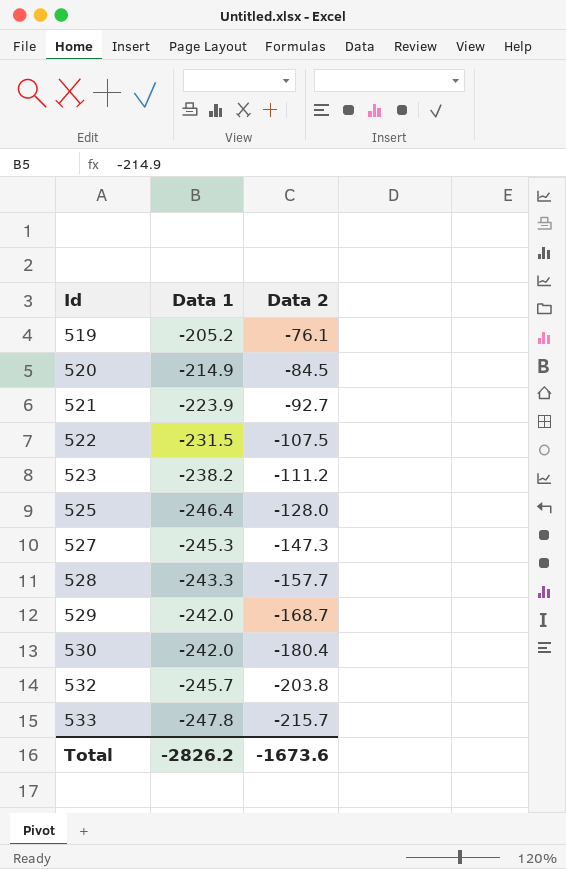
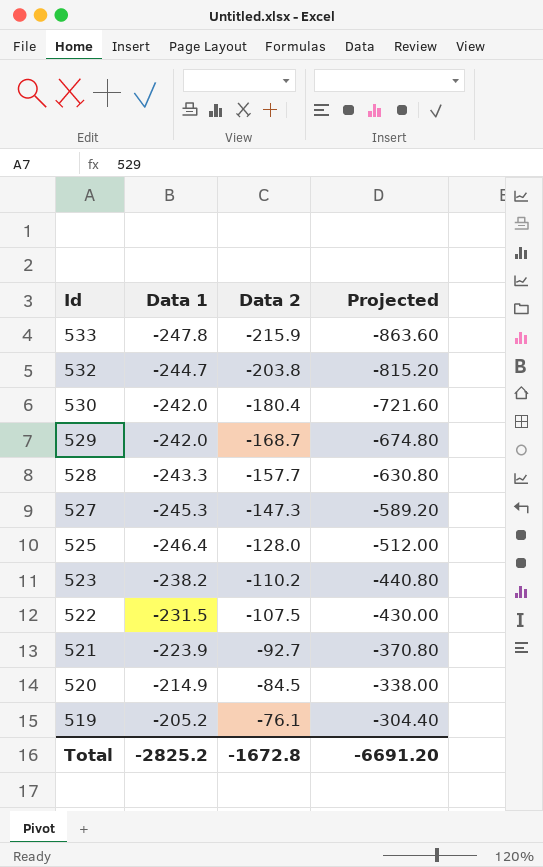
row order: Id ascending -> Id descending
column Projected | formula: none -> [Data 2] * 4
533 | Data 2: -215.7 -> -215.9
532 | Data 1: -245.7 -> -244.7
523 | Data 2: -111.2 -> -110.2
Total | Data 1: -2826.2 -> -2825.2
Total | Data 2: -1673.6 -> -1672.8

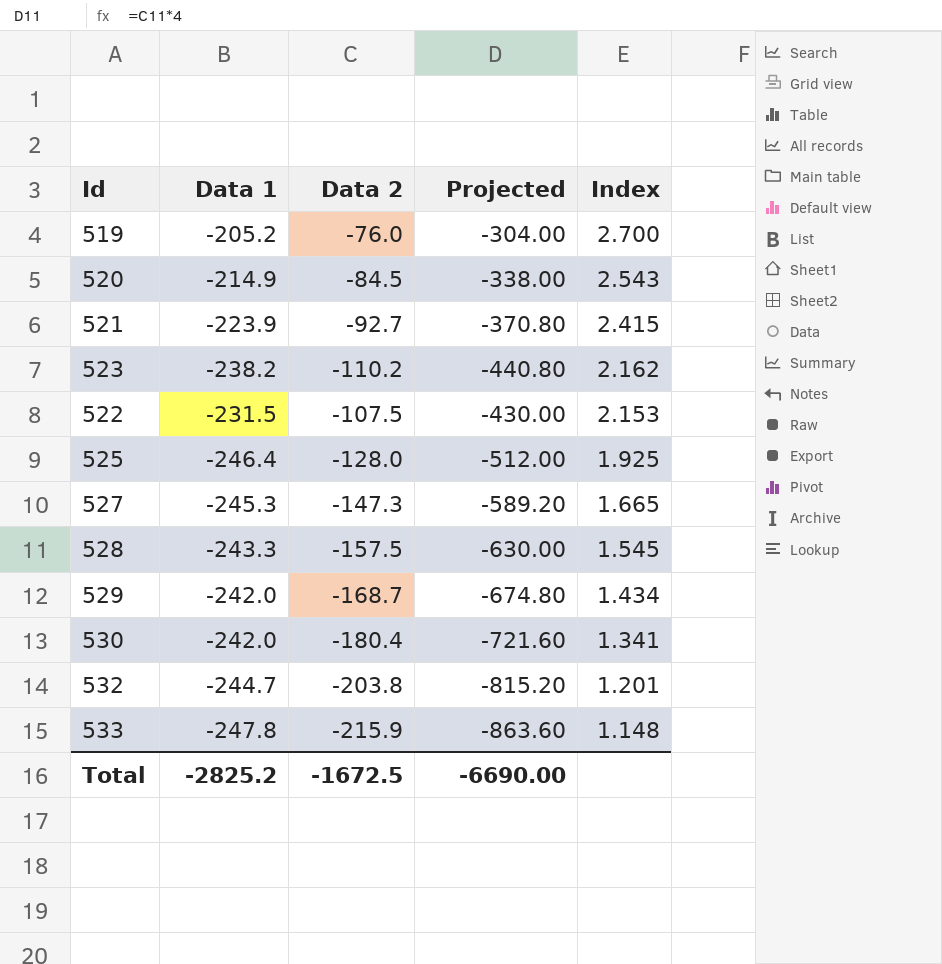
row order: Id descending -> Index descending
column Index | formula: none -> [Data 1] / [Data 2]
519 | Data 2: -76.1 -> -76.0
519 | Projected: -304.40 -> -304.00
528 | Data 2: -157.7 -> -157.5
528 | Projected: -630.80 -> -630.00
Total | Data 2: -1672.8 -> -1672.5
Total | Projected: -6691.20 -> -6690.00

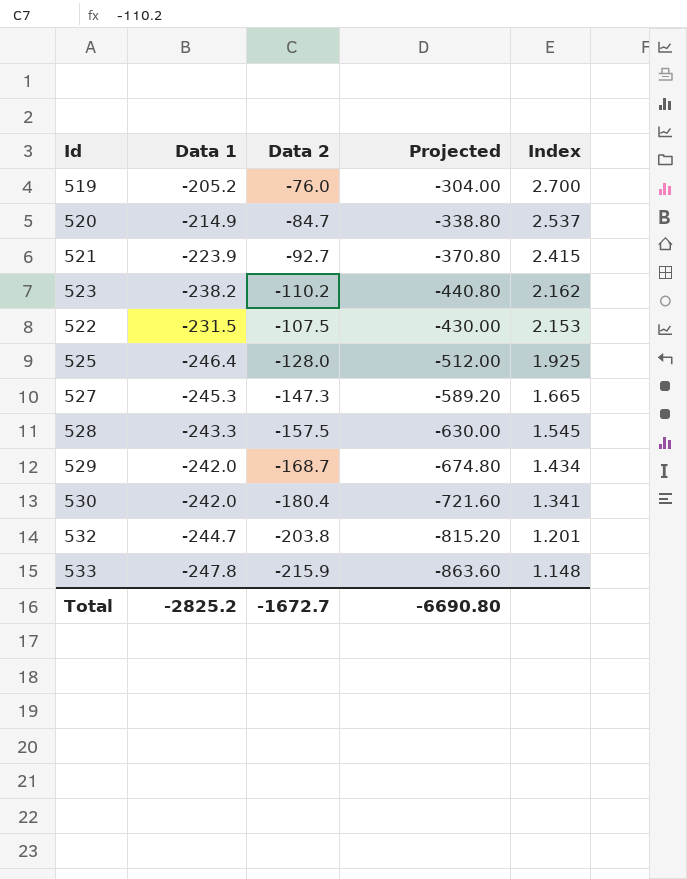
520 | Data 2: -84.5 -> -84.7
520 | Projected: -338.00 -> -338.80
520 | Index: 2.543 -> 2.537
Total | Data 2: -1672.5 -> -1672.7
Total | Projected: -6690.00 -> -6690.80

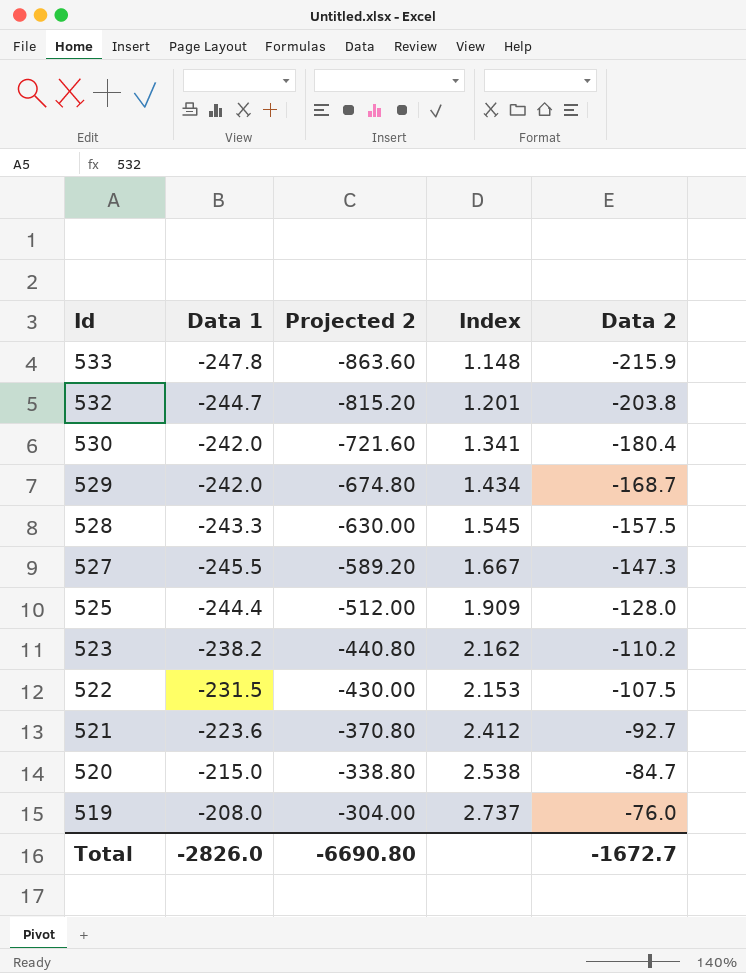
row order: Index descending -> Id descending
column name: Projected -> Projected 2
column Data 2 | position: 3 -> 5
527 | Data 1: -245.3 -> -245.5
527 | Index: 1.665 -> 1.667
525 | Data 1: -246.4 -> -244.4
525 | Index: 1.925 -> 1.909
521 | Data 1: -223.9 -> -223.6
521 | Index: 2.415 -> 2.412
520 | Data 1: -214.9 -> -215.0
520 | Index: 2.537 -> 2.538
519 | Data 1: -205.2 -> -208.0
519 | Index: 2.700 -> 2.737
Total | Data 1: -2825.2 -> -2826.0

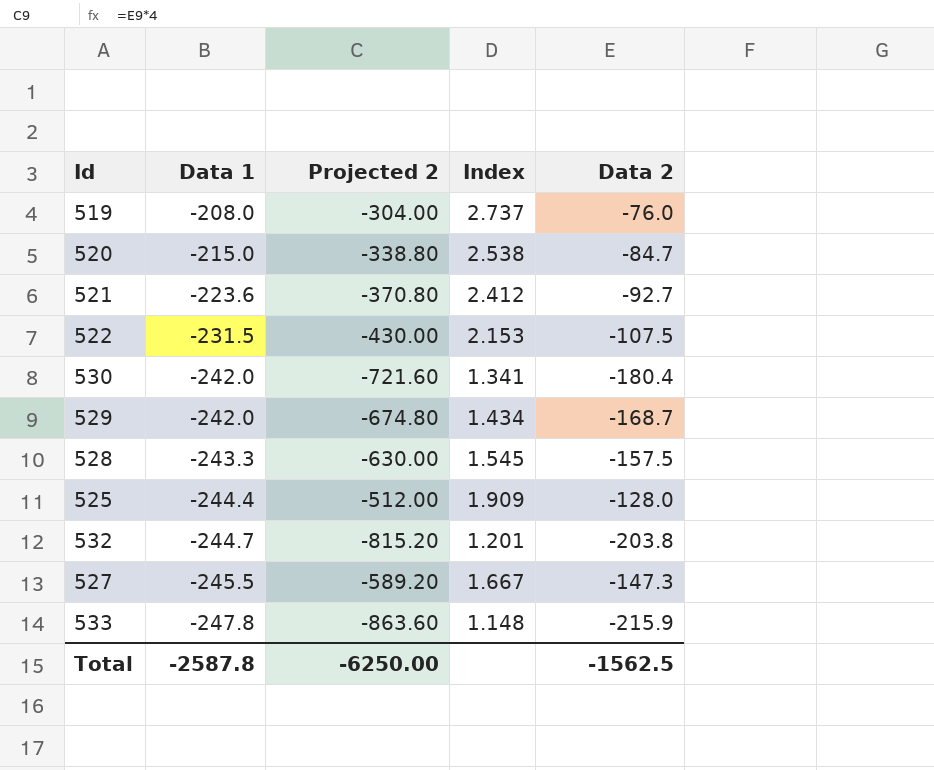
row order: Id descending -> Data 1 descending
row 523: -238.2 | -440.80 | 2.162 | -110.2 -> none
Total | Data 1: -2826.0 -> -2587.8
Total | Projected 2: -6690.80 -> -6250.00
Total | Data 2: -1672.7 -> -1562.5

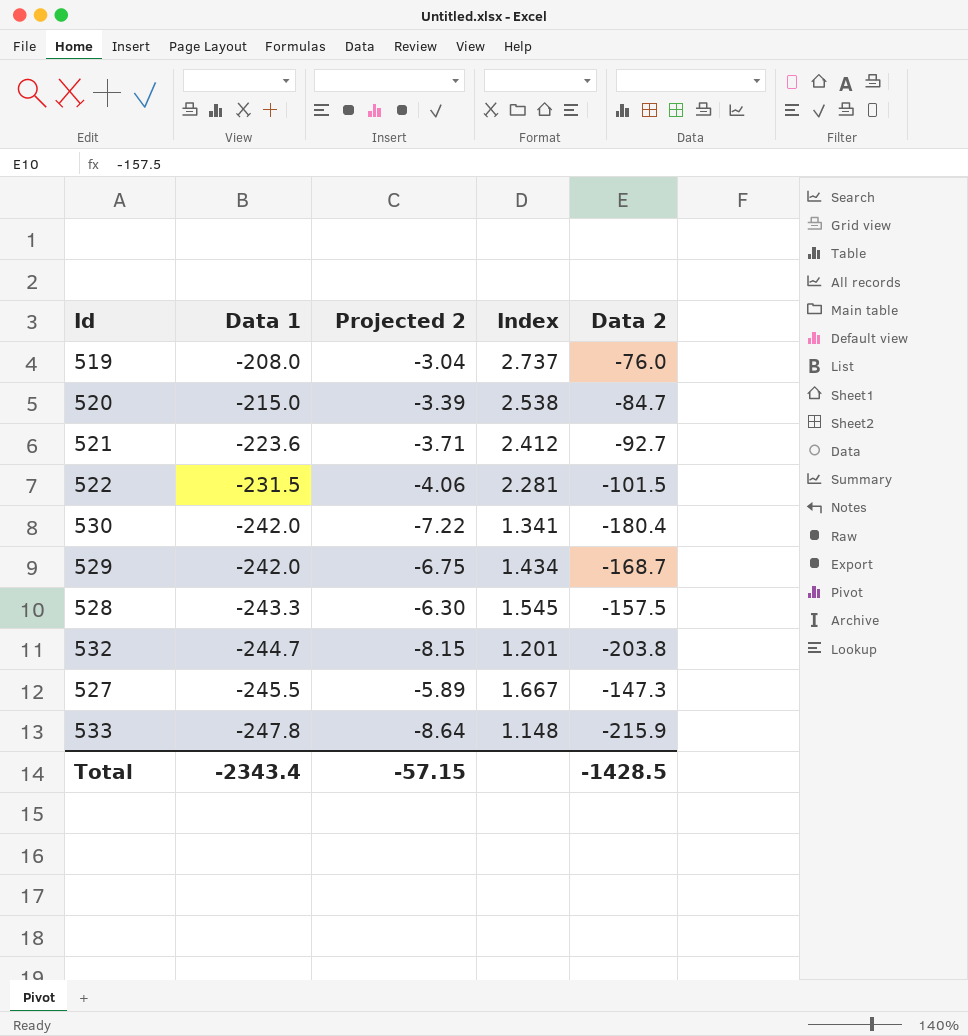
column Projected 2 | formula: [Data 2] * 4 -> [Data 2] * 0.04
row 525: -244.4 | -512.00 | 1.909 | -128.0 -> none
522 | Index: 2.153 -> 2.281
522 | Data 2: -107.5 -> -101.5
Total | Data 1: -2587.8 -> -2343.4
Total | Projected 2: -6250.00 -> -57.15
Total | Data 2: -1562.5 -> -1428.5

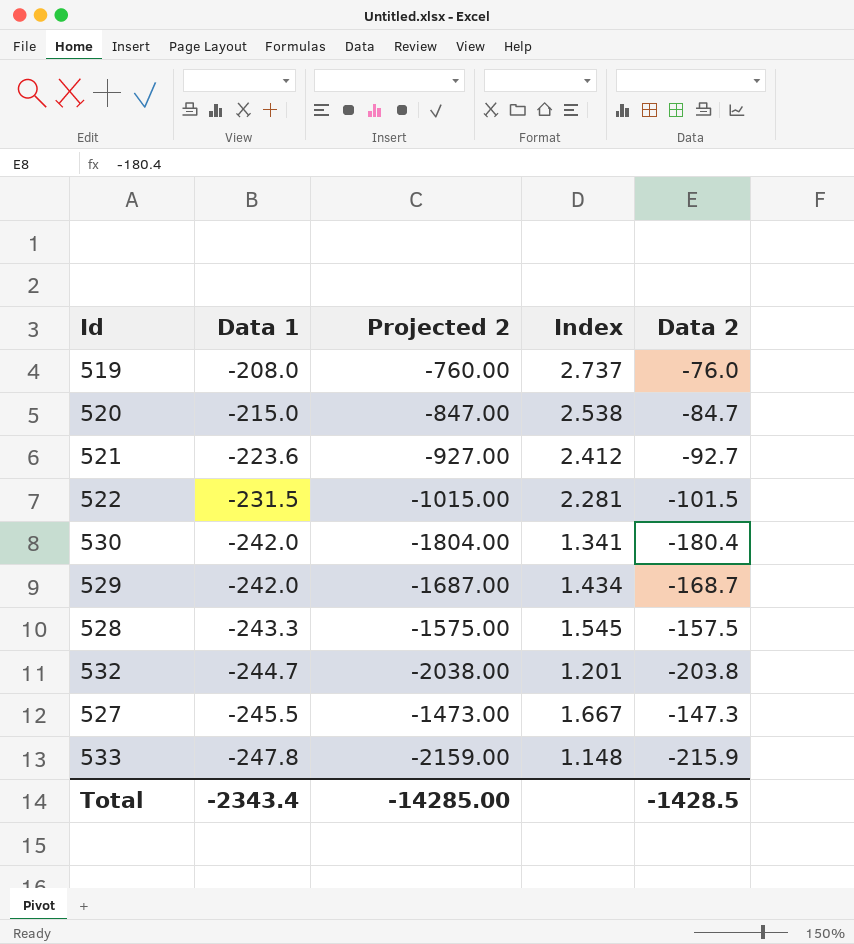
column Projected 2 | formula: [Data 2] * 0.04 -> [Data 2] * 10
Total | Projected 2: -57.15 -> -14285.00

